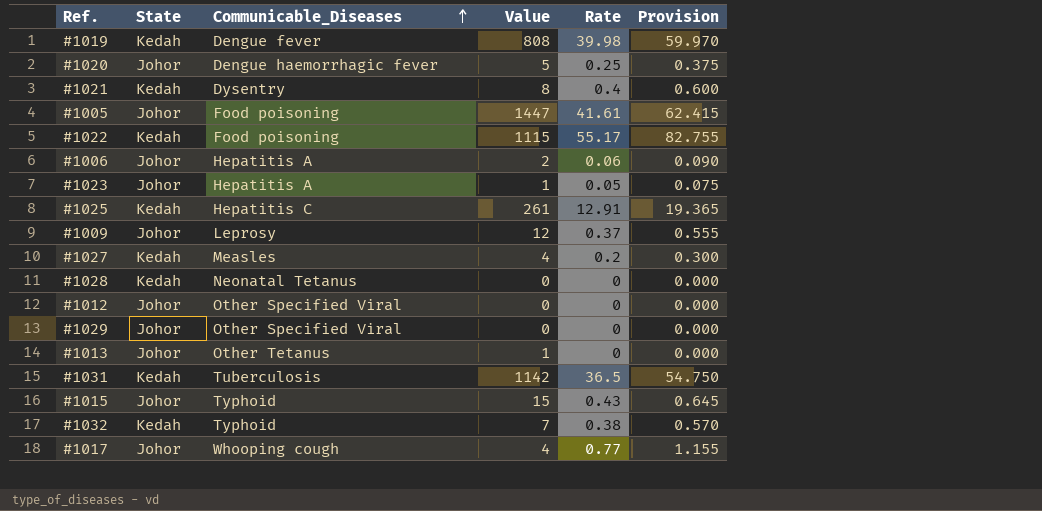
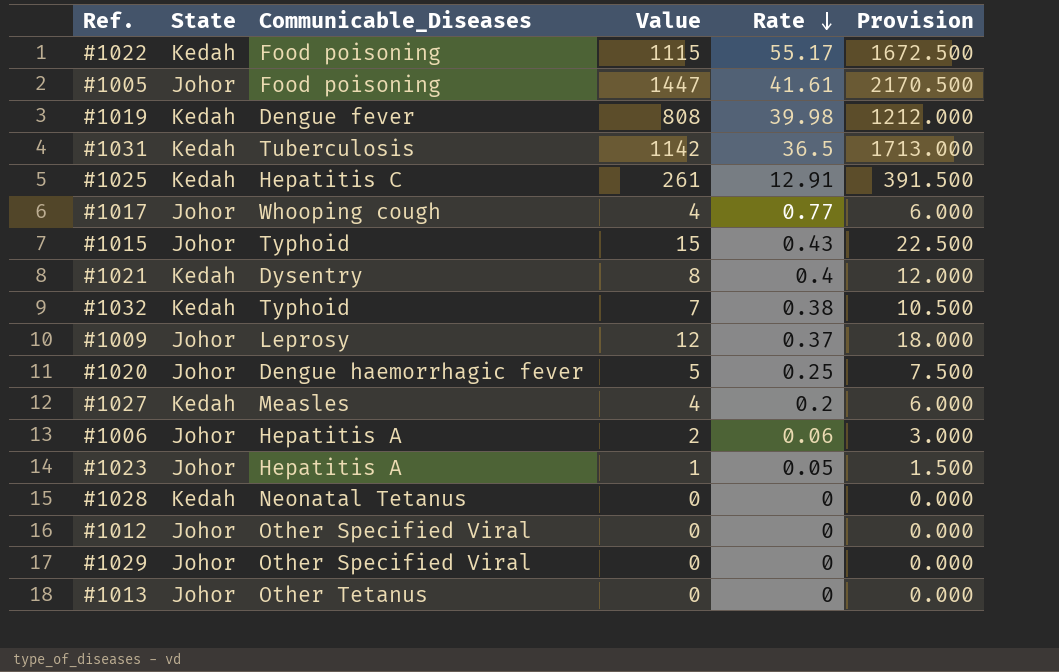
row order: Communicable_Diseases ascending -> Rate descending
column Provision | formula: [Rate] * 1.5 -> [Value] * 1.5
#1013 | Value: 1 -> 0

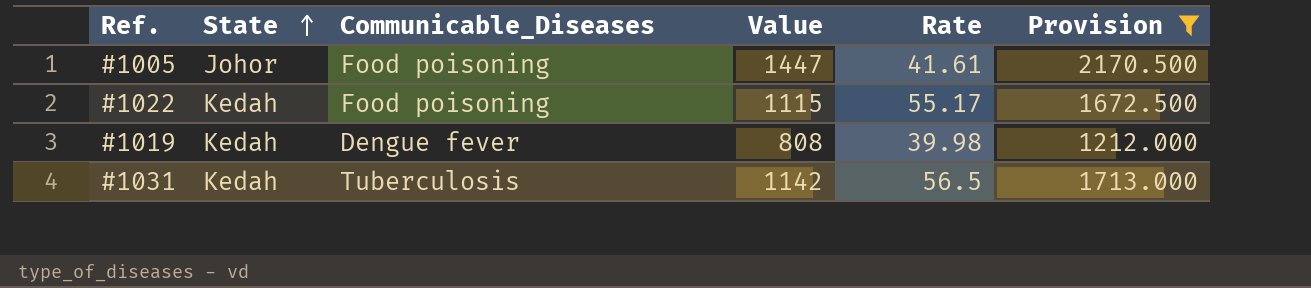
filter: none -> Provision >= 1212.000
row order: Rate descending -> State ascending
#1031 | Rate: 36.5 -> 56.5

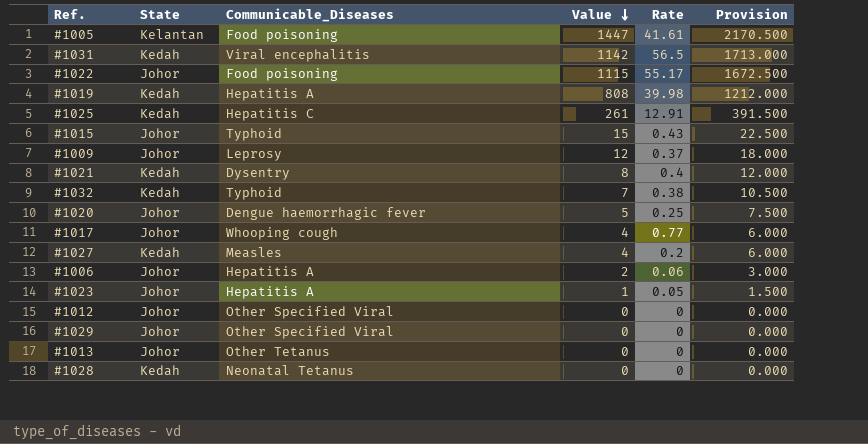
filter: Provision >= 1212.000 -> none
row order: State ascending -> Value descending
#1005 | State: Johor -> Kelantan
#1031 | Communicable_Diseases: Tuberculosis -> Viral encephalitis
#1022 | State: Kedah -> Johor
#1019 | Communicable_Diseases: Dengue fever -> Hepatitis A

